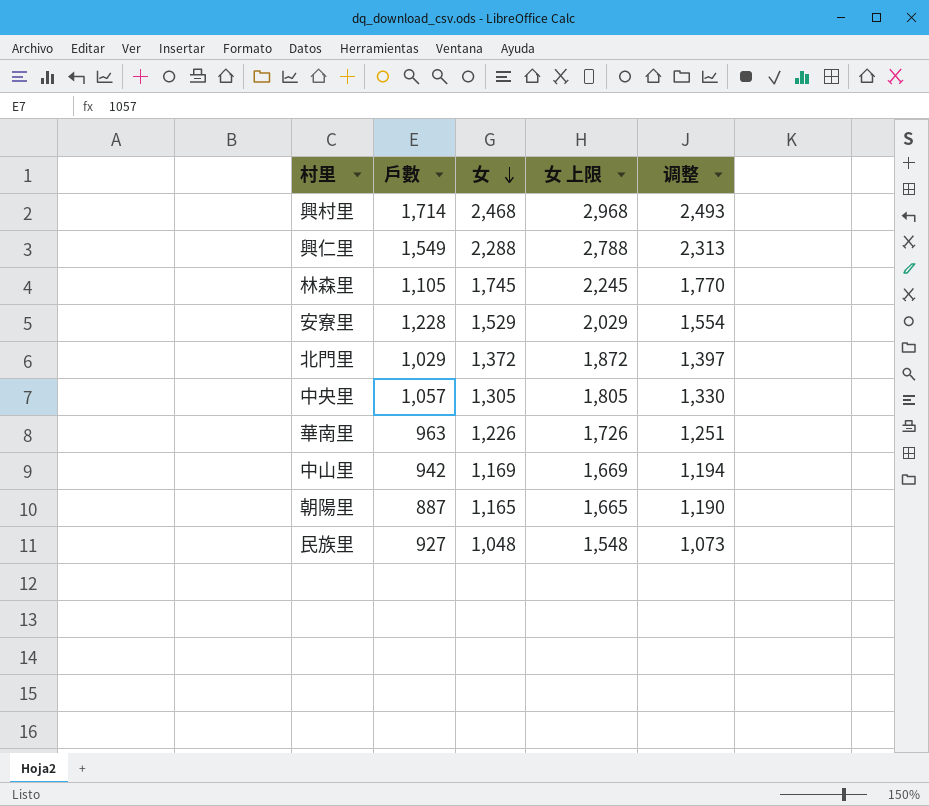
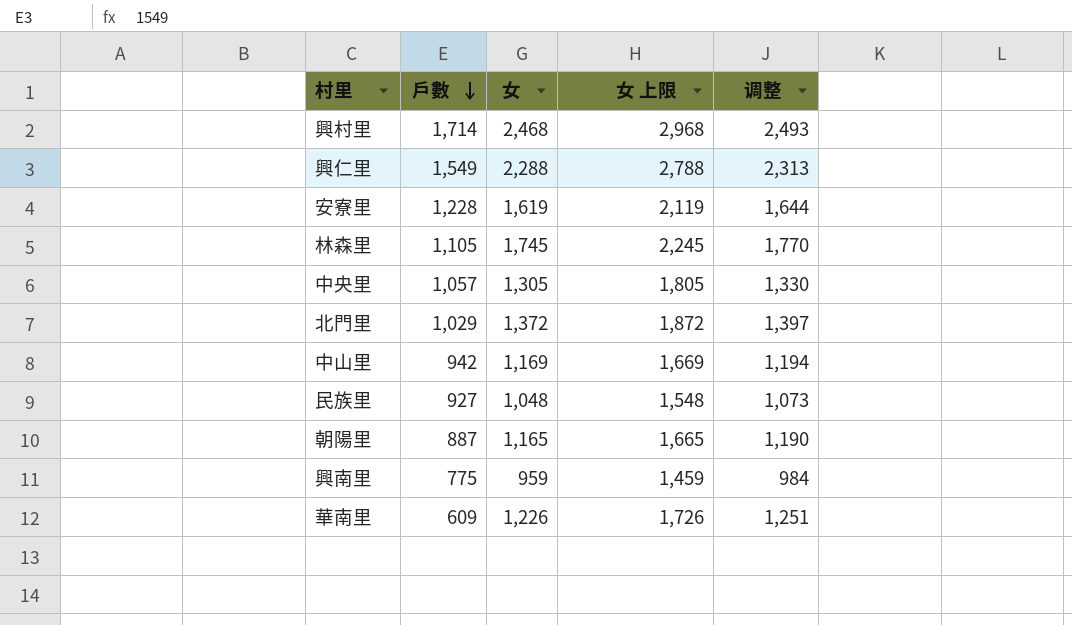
row order: 女 descending -> 戶數 descending
安寮里 | 女: 1,529 -> 1,619
安寮里 | 女 上限: 2,029 -> 2,119
安寮里 | 调整: 1,554 -> 1,644
row 興南里: none -> 775 | 959 | 1,459 | 984
華南里 | 戶數: 963 -> 609

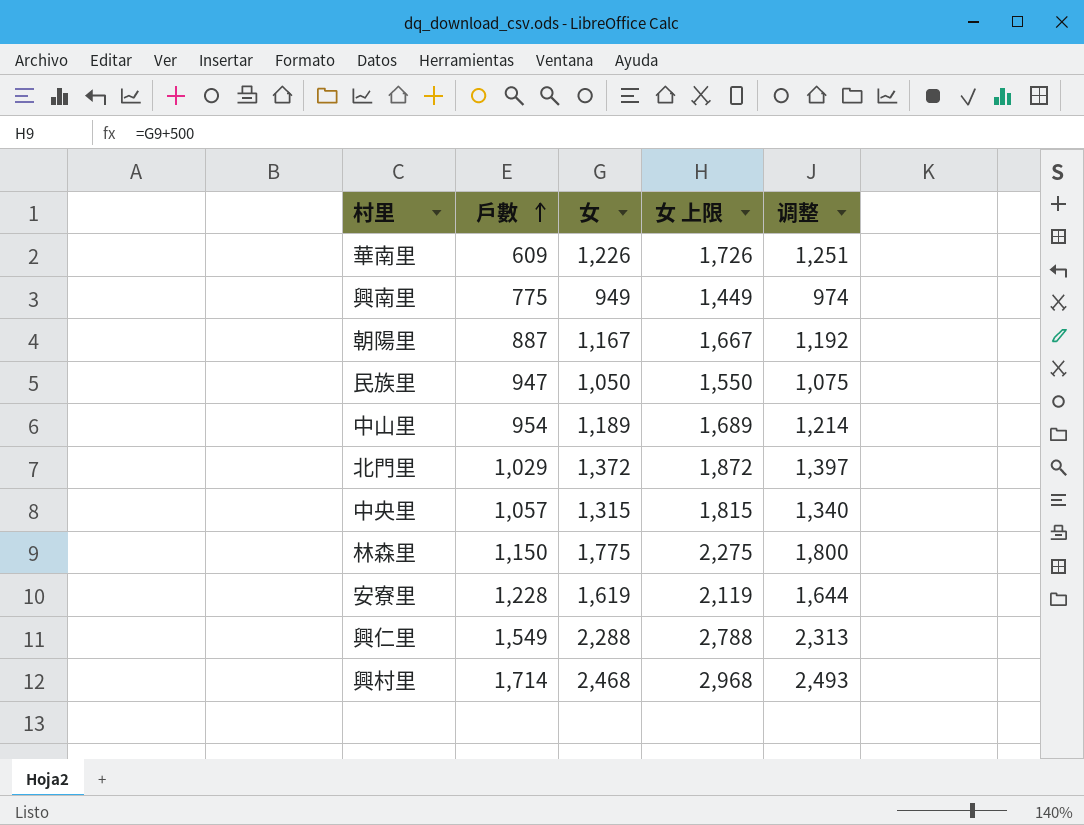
row order: 戶數 descending -> 戶數 ascending
興南里 | 女: 959 -> 949
興南里 | 女 上限: 1,459 -> 1,449
興南里 | 调整: 984 -> 974
朝陽里 | 女: 1,165 -> 1,167
朝陽里 | 女 上限: 1,665 -> 1,667
朝陽里 | 调整: 1,190 -> 1,192
民族里 | 戶數: 927 -> 947
民族里 | 女: 1,048 -> 1,050
民族里 | 女 上限: 1,548 -> 1,550
民族里 | 调整: 1,073 -> 1,075
中山里 | 戶數: 942 -> 954
中山里 | 女: 1,169 -> 1,189
中山里 | 女 上限: 1,669 -> 1,689
中山里 | 调整: 1,194 -> 1,214
中央里 | 女: 1,305 -> 1,315
中央里 | 女 上限: 1,805 -> 1,815
中央里 | 调整: 1,330 -> 1,340
林森里 | 戶數: 1,105 -> 1,150
林森里 | 女: 1,745 -> 1,775
林森里 | 女 上限: 2,245 -> 2,275
林森里 | 调整: 1,770 -> 1,800

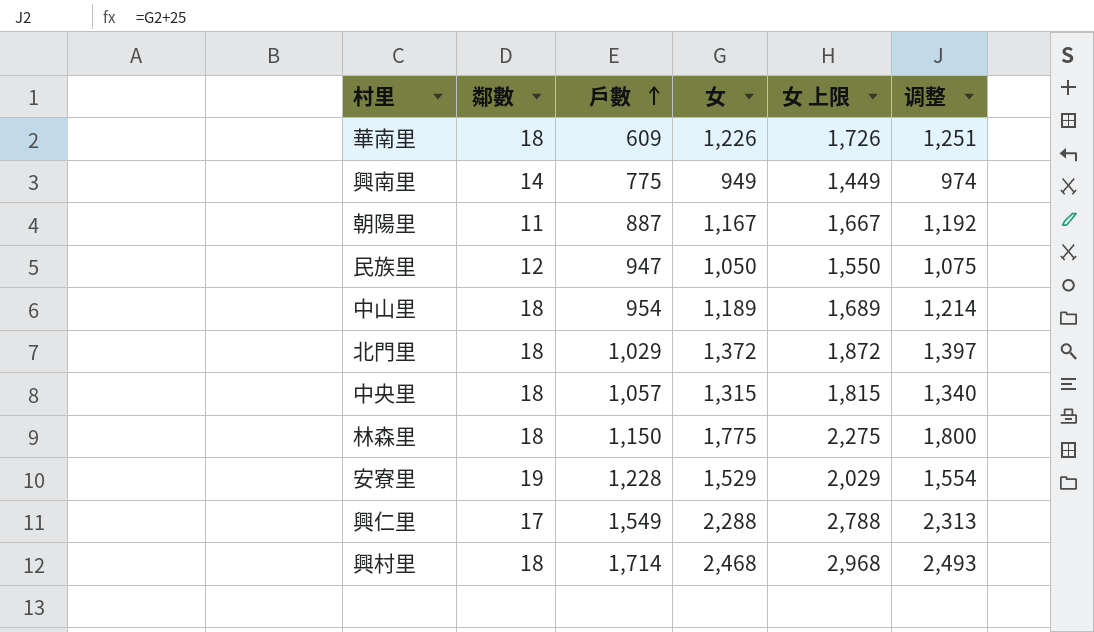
column 鄰數 | position: none -> 2
安寮里 | 女: 1,619 -> 1,529
安寮里 | 女 上限: 2,119 -> 2,029
安寮里 | 调整: 1,644 -> 1,554

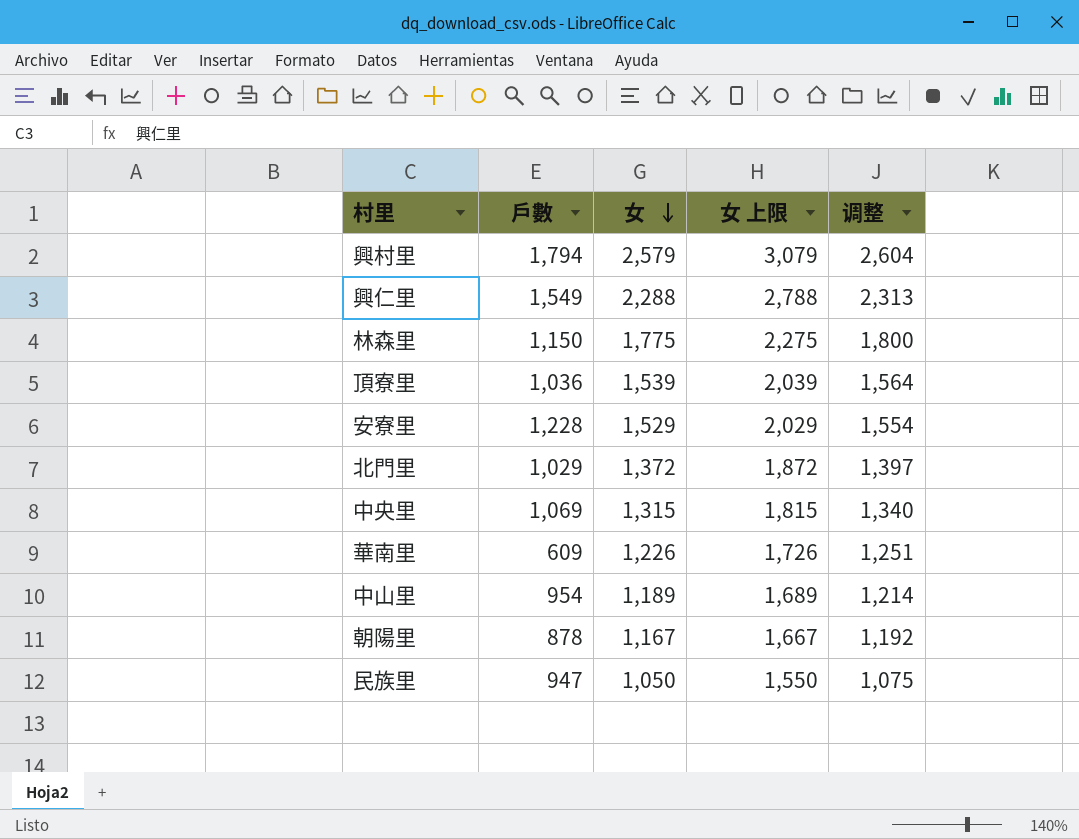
row order: 戶數 ascending -> 女 descending
column 鄰數 | position: 2 -> none
row 興南里: 14 | 775 | 949 | 1,449 | 974 -> none
興村里 | 戶數: 1,714 -> 1,794
興村里 | 女: 2,468 -> 2,579
興村里 | 女 上限: 2,968 -> 3,079
興村里 | 调整: 2,493 -> 2,604
row 頂寮里: none -> 1,036 | 1,539 | 2,039 | 1,564
中央里 | 戶數: 1,057 -> 1,069
朝陽里 | 戶數: 887 -> 878

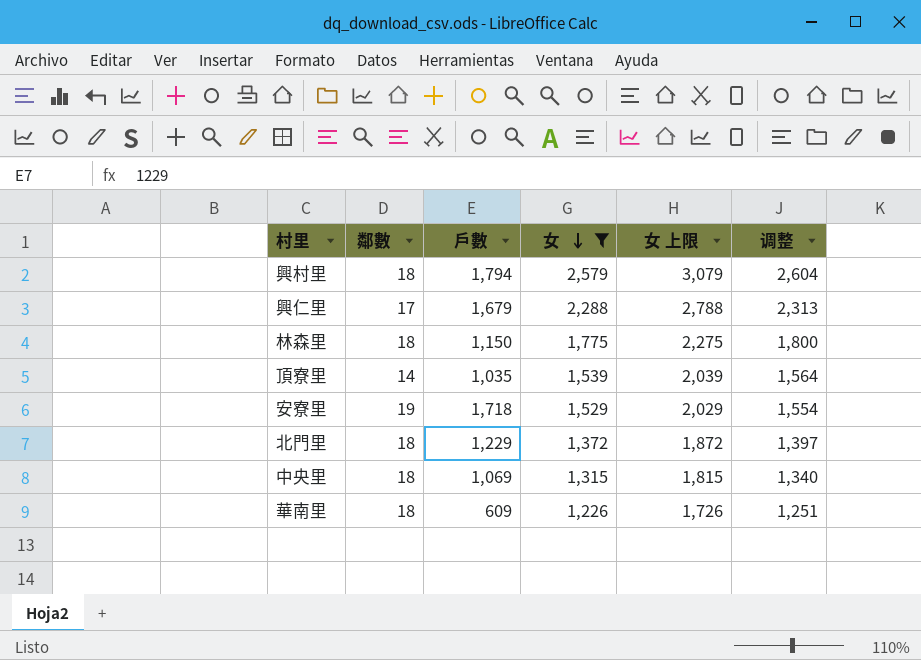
filter: none -> 女 >= 1,226
column 鄰數 | position: none -> 2
興仁里 | 戶數: 1,549 -> 1,679
頂寮里 | 戶數: 1,036 -> 1,035
安寮里 | 戶數: 1,228 -> 1,718
北門里 | 戶數: 1,029 -> 1,229

